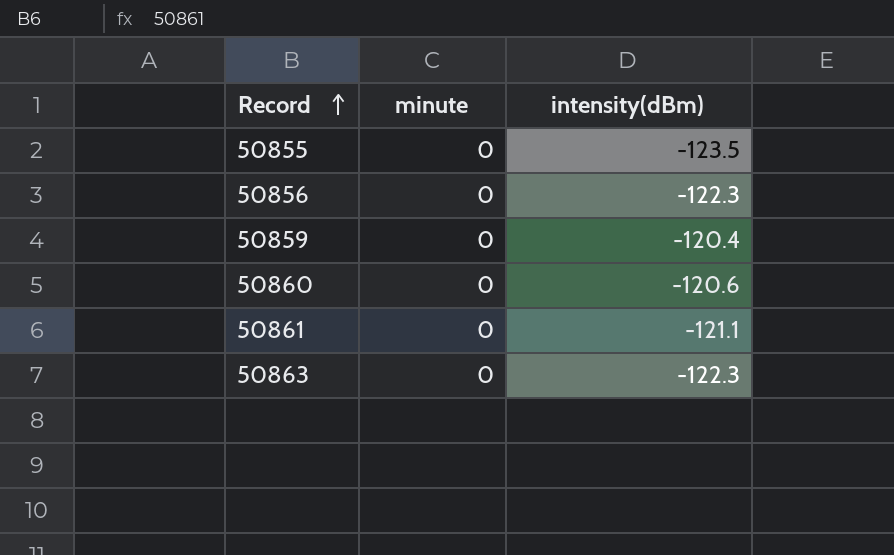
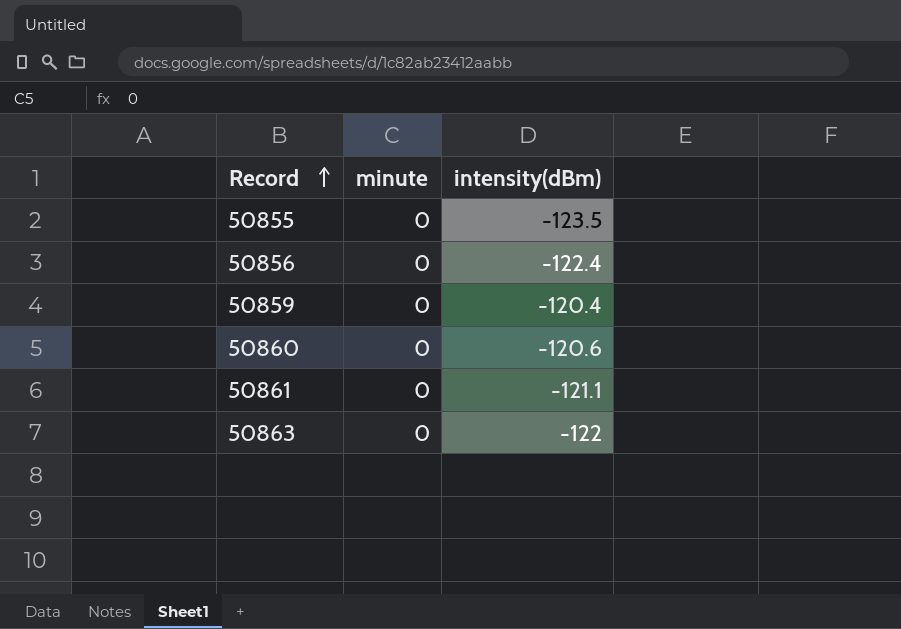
50856 | intensity(dBm): -122.3 -> -122.4
50863 | intensity(dBm): -122.3 -> -122

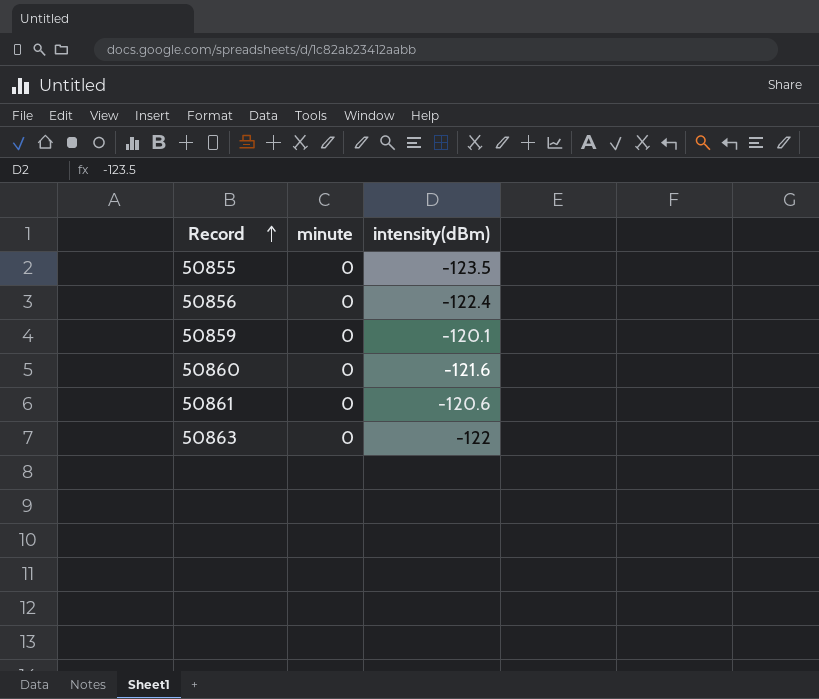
50859 | intensity(dBm): -120.4 -> -120.1
50860 | intensity(dBm): -120.6 -> -121.6
50861 | intensity(dBm): -121.1 -> -120.6

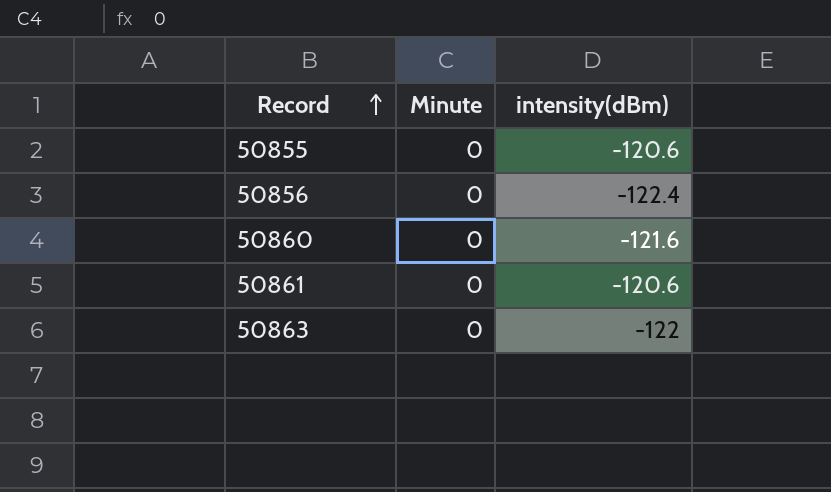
column name: minute -> Minute
row 50859: 0 | -120.1 -> none
50855 | intensity(dBm): -123.5 -> -120.6

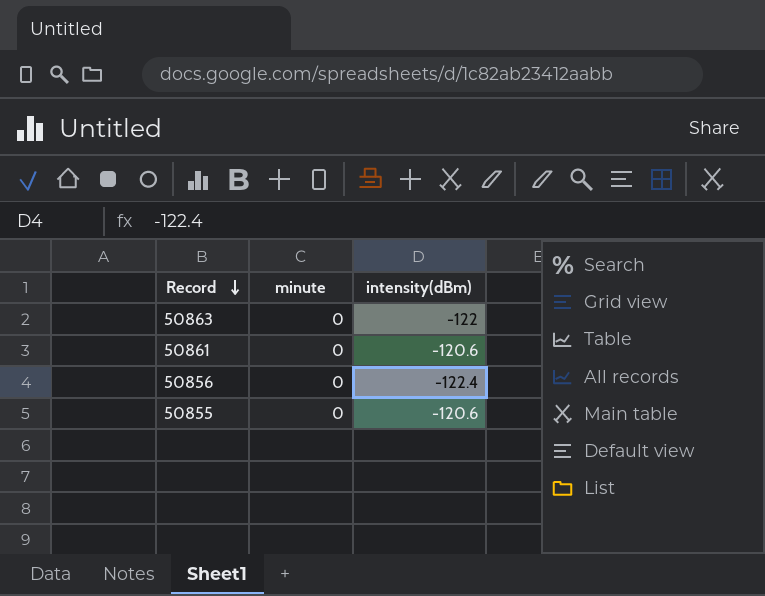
row order: Record ascending -> Record descending
column name: Minute -> minute
row 50860: 0 | -121.6 -> none

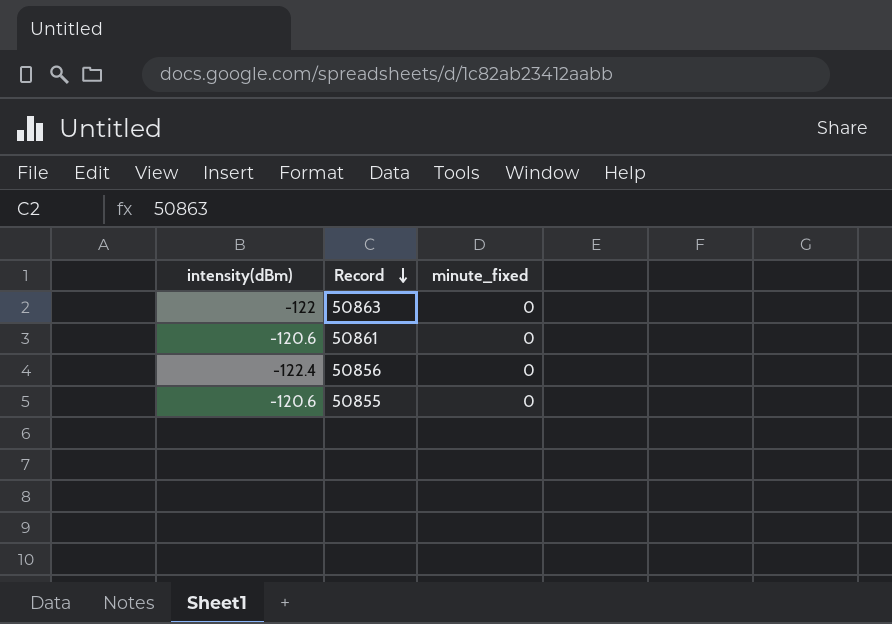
column intensity(dBm) | position: 3 -> 1
column name: minute -> minute_fixed

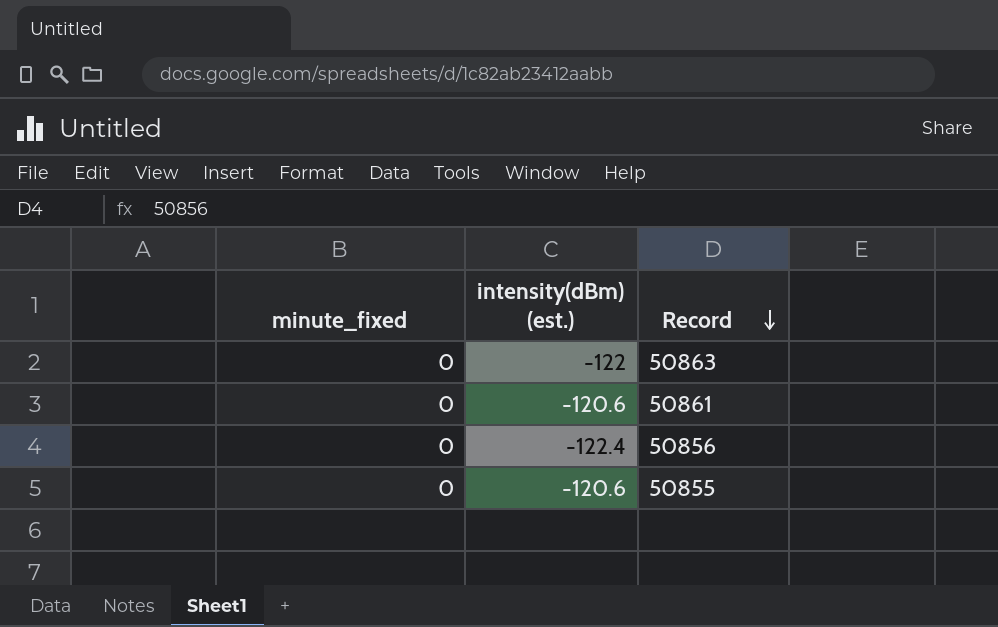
column minute_fixed | position: 3 -> 1
column name: intensity(dBm) -> intensity(dBm) (est.)

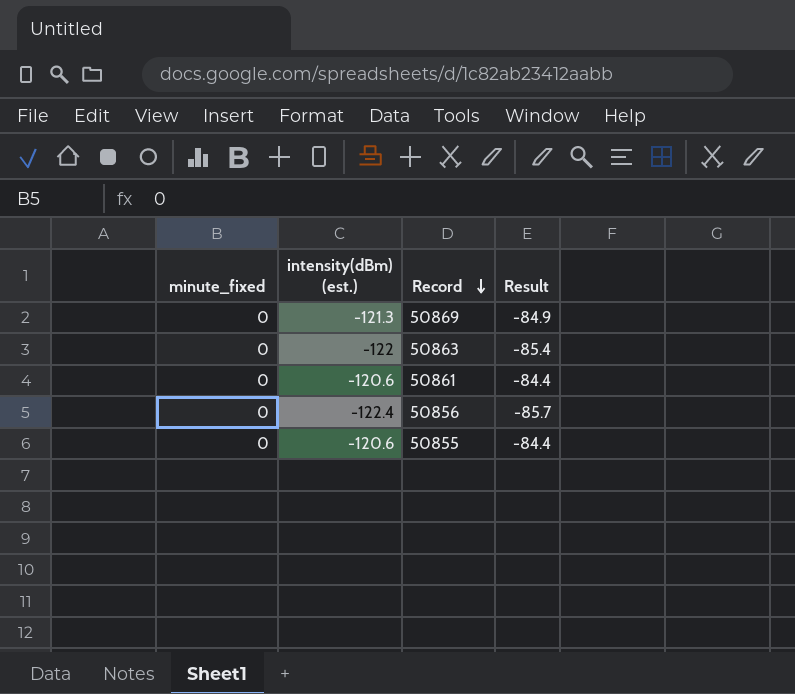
column Result | formula: none -> [intensity(dBm) (est.)] * 0.7
row 50869: none -> 0 | -121.3 | -84.9

